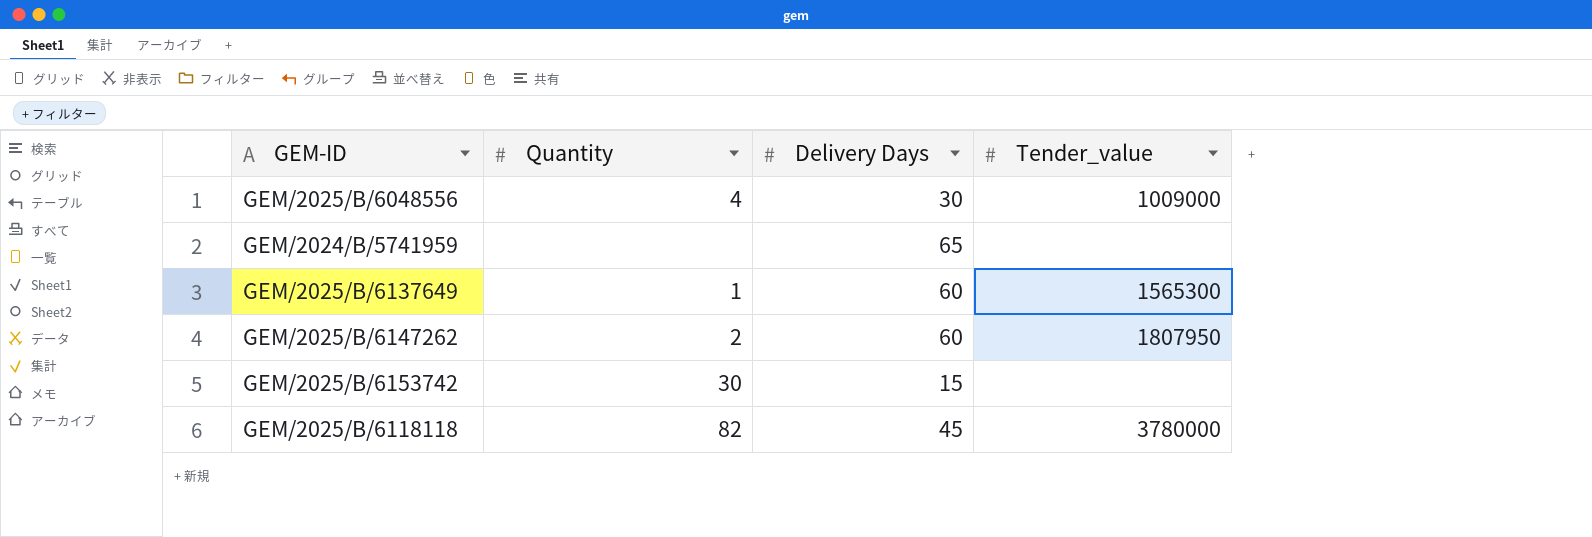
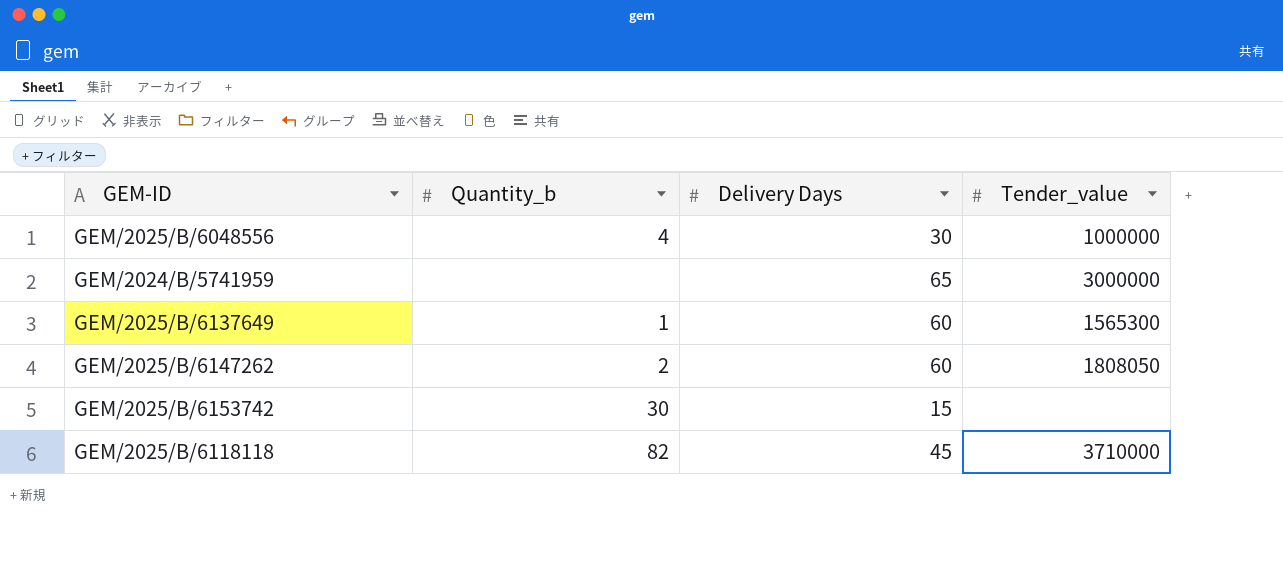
column name: Quantity -> Quantity_b
GEM/2025/B/6048556 | Tender_value: 1009000 -> 1000000
GEM/2024/B/5741959 | Tender_value: none -> 3000000
GEM/2025/B/6147262 | Tender_value: 1807950 -> 1808050
GEM/2025/B/6118118 | Tender_value: 3780000 -> 3710000

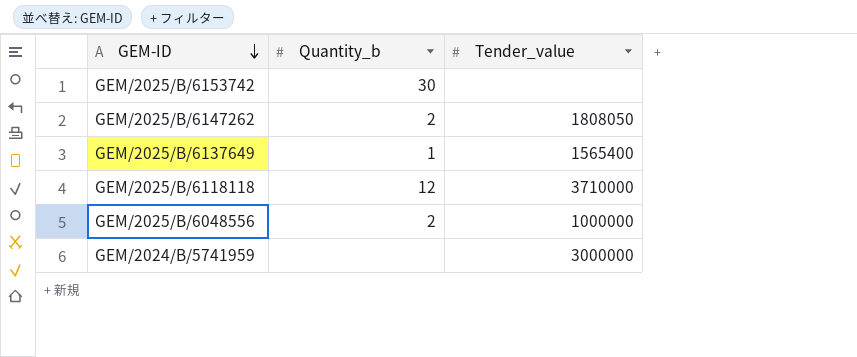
row order: none -> GEM-ID descending
column Delivery Days | position: 3 -> none
GEM/2025/B/6137649 | Tender_value: 1565300 -> 1565400
GEM/2025/B/6118118 | Quantity_b: 82 -> 12
GEM/2025/B/6048556 | Quantity_b: 4 -> 2

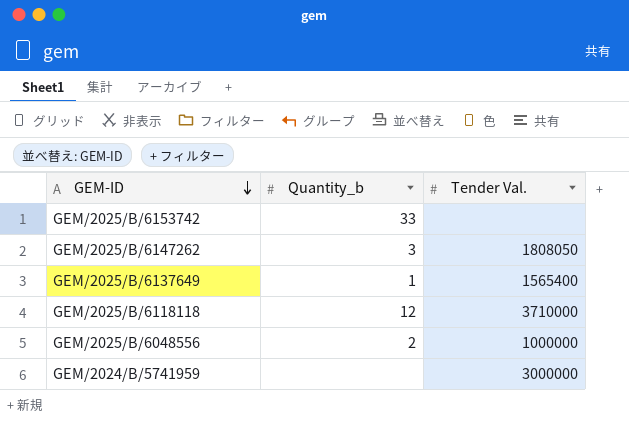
column name: Tender_value -> Tender Val.
GEM/2025/B/6153742 | Quantity_b: 30 -> 33
GEM/2025/B/6147262 | Quantity_b: 2 -> 3

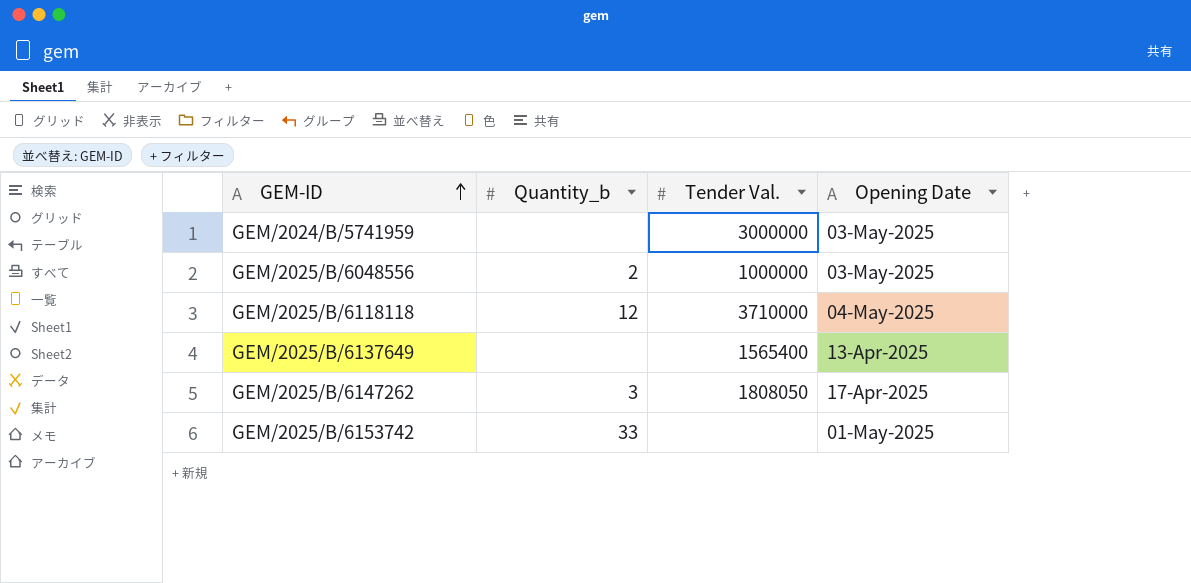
row order: GEM-ID descending -> GEM-ID ascending
column Opening Date | position: none -> 4
GEM/2025/B/6137649 | Quantity_b: 1 -> none

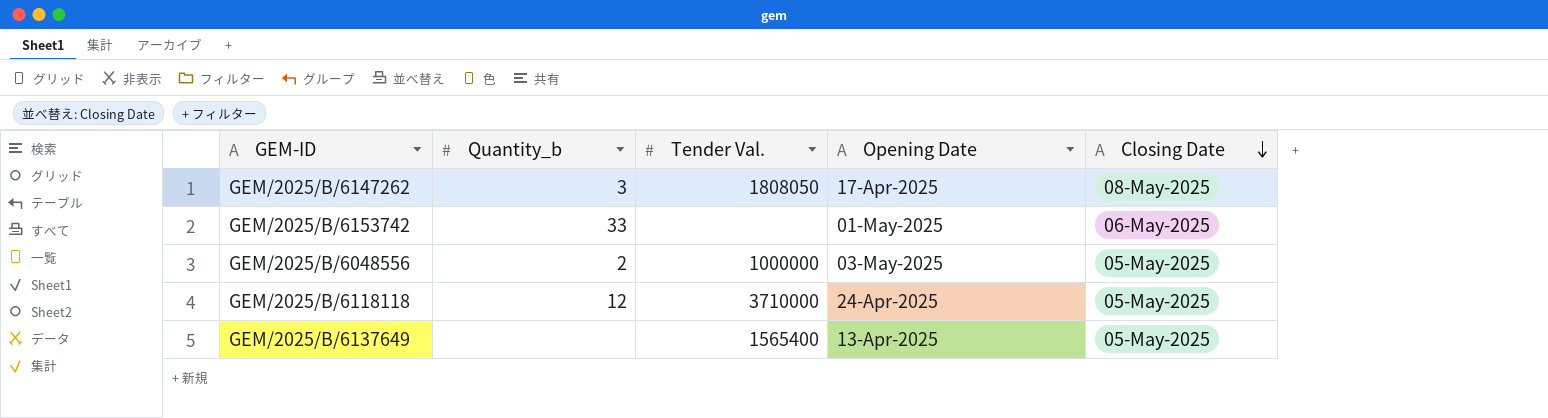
row order: GEM-ID ascending -> Closing Date descending
column Closing Date | position: none -> 5
row GEM/2024/B/5741959: none | 3000000 | 03-May-2025 -> none
GEM/2025/B/6118118 | Opening Date: 04-May-2025 -> 24-Apr-2025

